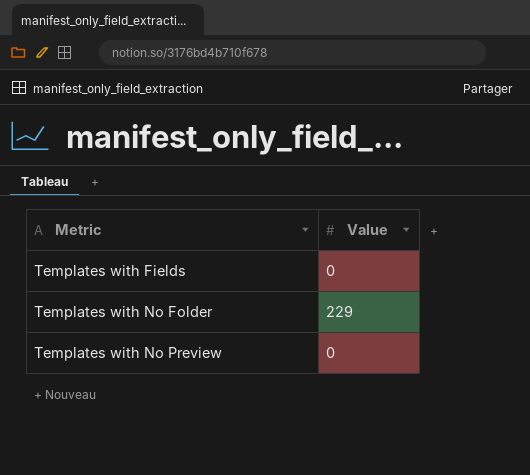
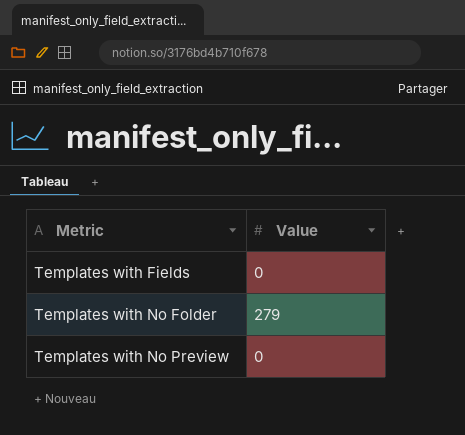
Templates with No Folder | Value: 229 -> 279

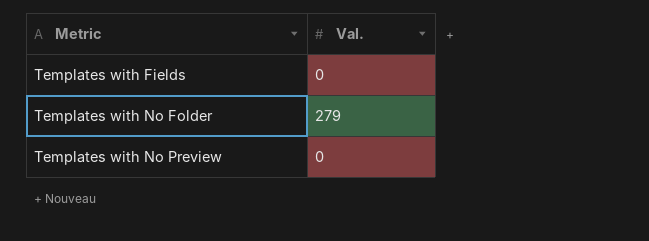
column name: Value -> Val.

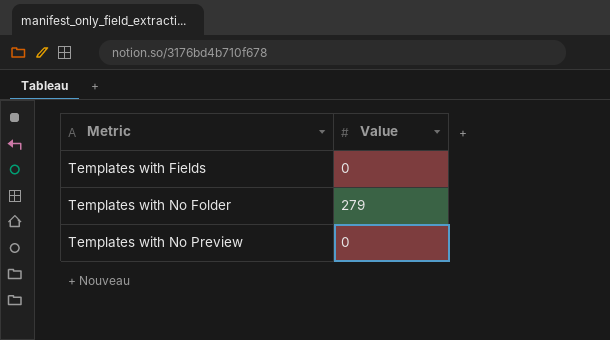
column name: Val. -> Value

